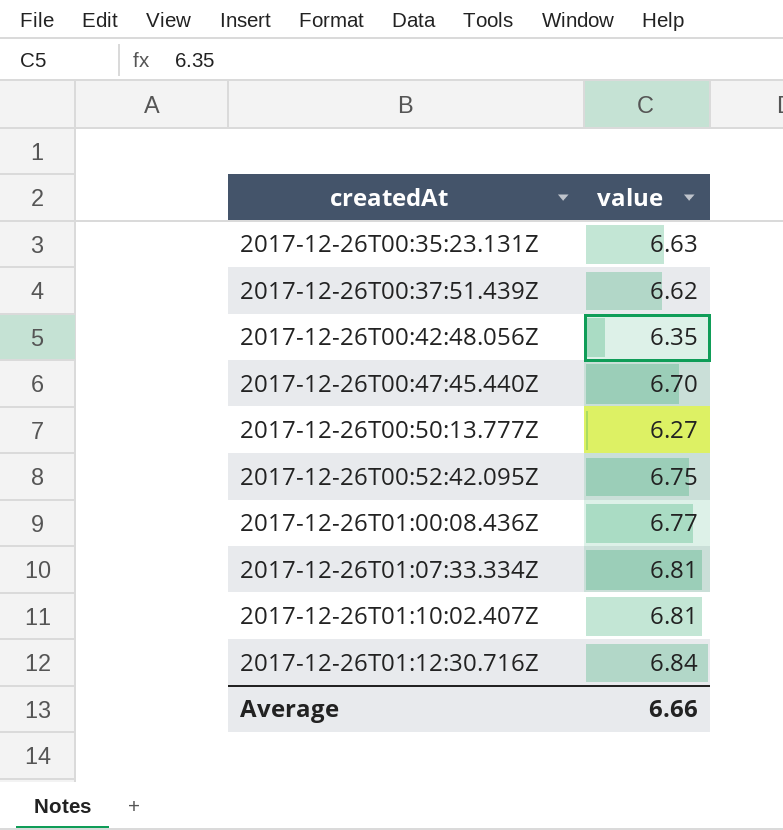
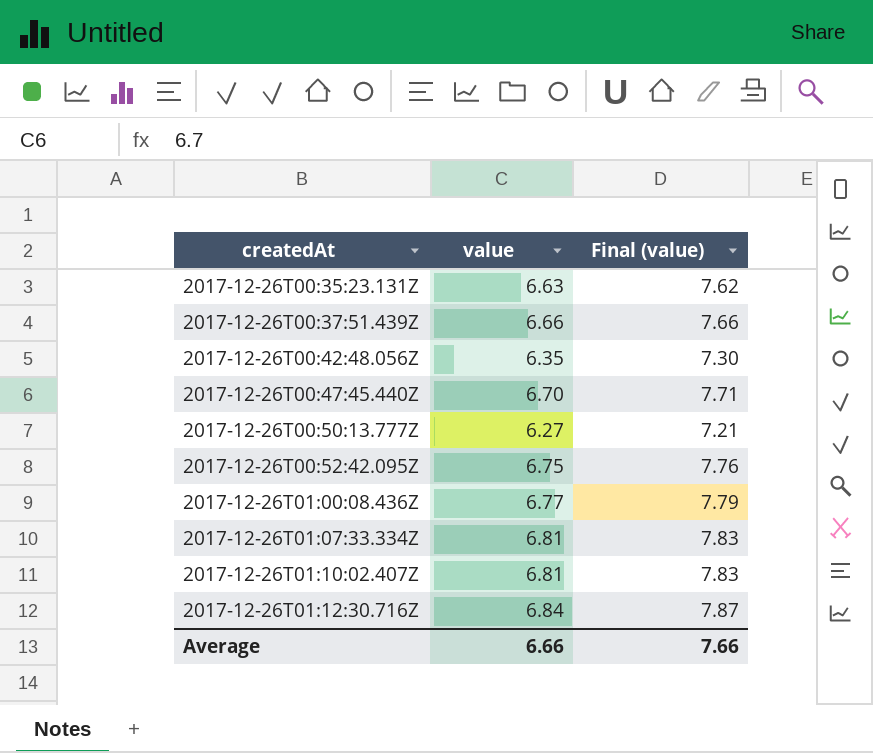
column Final (value) | formula: none -> [value] * 1.15
2017-12-26T00:37:51.439Z | value: 6.62 -> 6.66

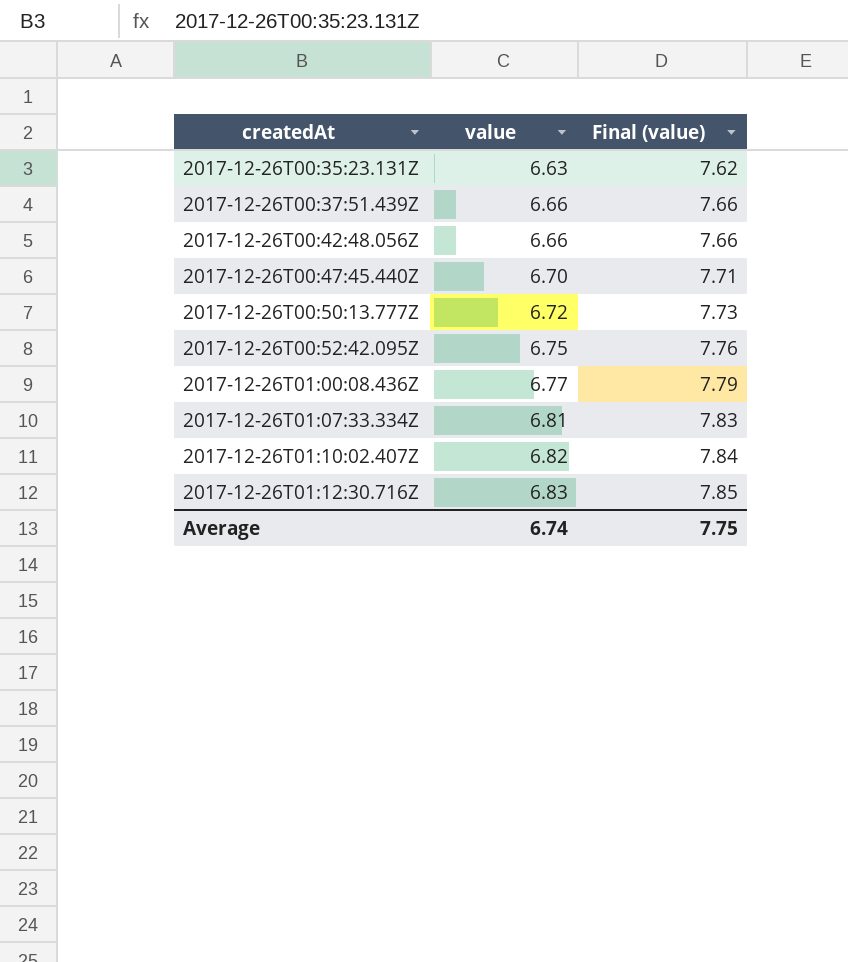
2017-12-26T00:42:48.056Z | value: 6.35 -> 6.66
2017-12-26T00:42:48.056Z | Final (value): 7.30 -> 7.66
2017-12-26T00:50:13.777Z | value: 6.27 -> 6.72
2017-12-26T00:50:13.777Z | Final (value): 7.21 -> 7.73
2017-12-26T01:10:02.407Z | value: 6.81 -> 6.82
2017-12-26T01:10:02.407Z | Final (value): 7.83 -> 7.84
2017-12-26T01:12:30.716Z | value: 6.84 -> 6.83
2017-12-26T01:12:30.716Z | Final (value): 7.87 -> 7.85
Average | value: 6.66 -> 6.74
Average | Final (value): 7.66 -> 7.75

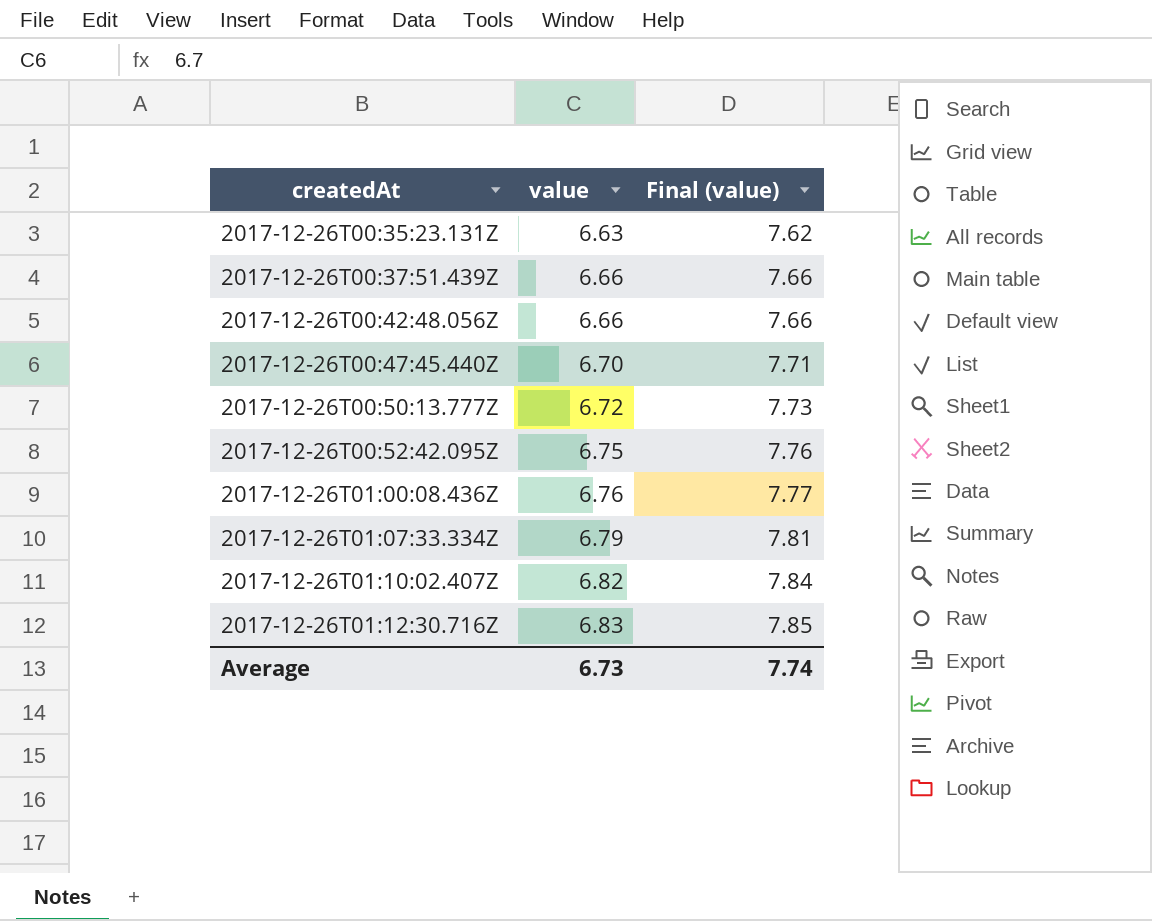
2017-12-26T01:00:08.436Z | value: 6.77 -> 6.76
2017-12-26T01:00:08.436Z | Final (value): 7.79 -> 7.77
2017-12-26T01:07:33.334Z | value: 6.81 -> 6.79
2017-12-26T01:07:33.334Z | Final (value): 7.83 -> 7.81
Average | value: 6.74 -> 6.73
Average | Final (value): 7.75 -> 7.74

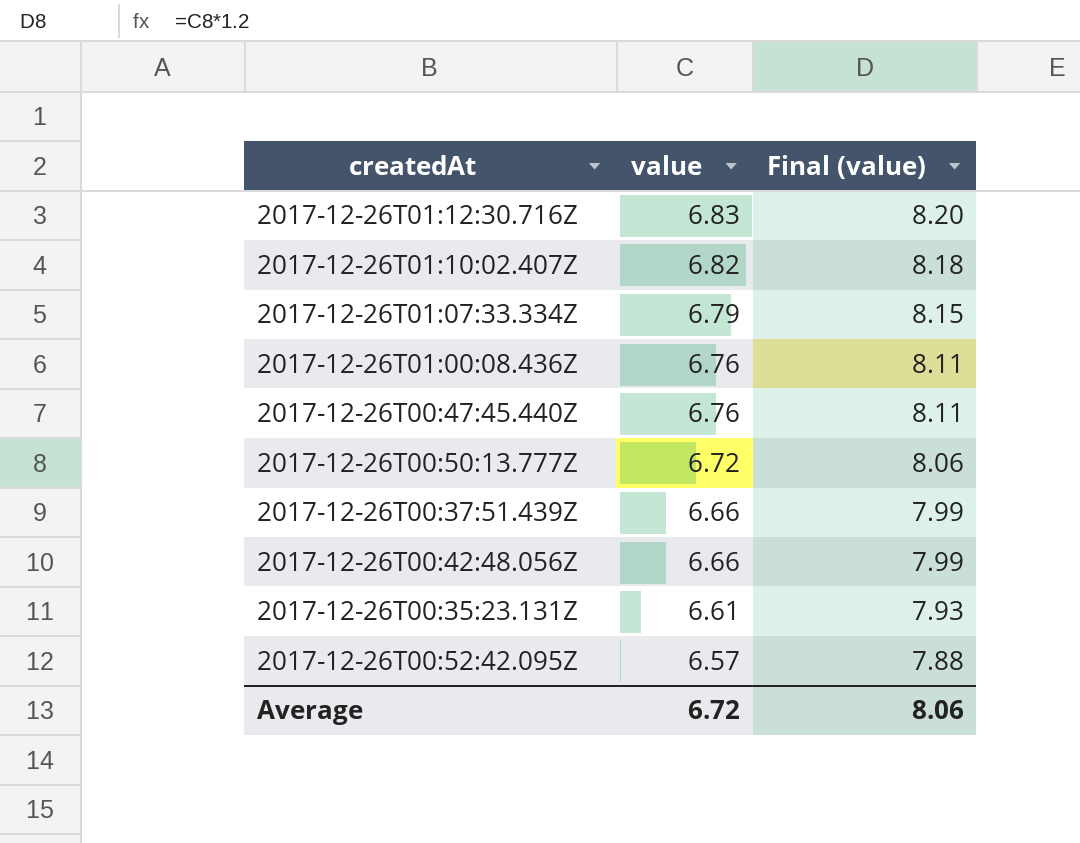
row order: createdAt ascending -> value descending
column Final (value) | formula: [value] * 1.15 -> [value] * 1.2
2017-12-26T00:47:45.440Z | value: 6.70 -> 6.76
2017-12-26T00:35:23.131Z | value: 6.63 -> 6.61
2017-12-26T00:52:42.095Z | value: 6.75 -> 6.57
Average | value: 6.73 -> 6.72
Average | Final (value): 7.74 -> 8.06

